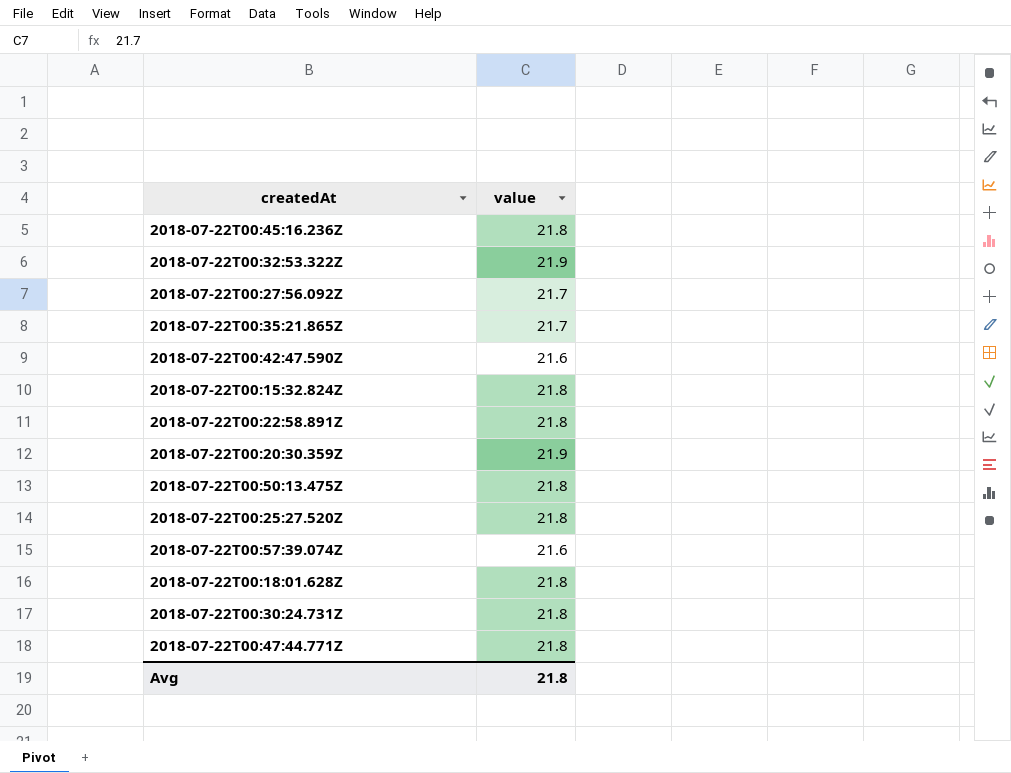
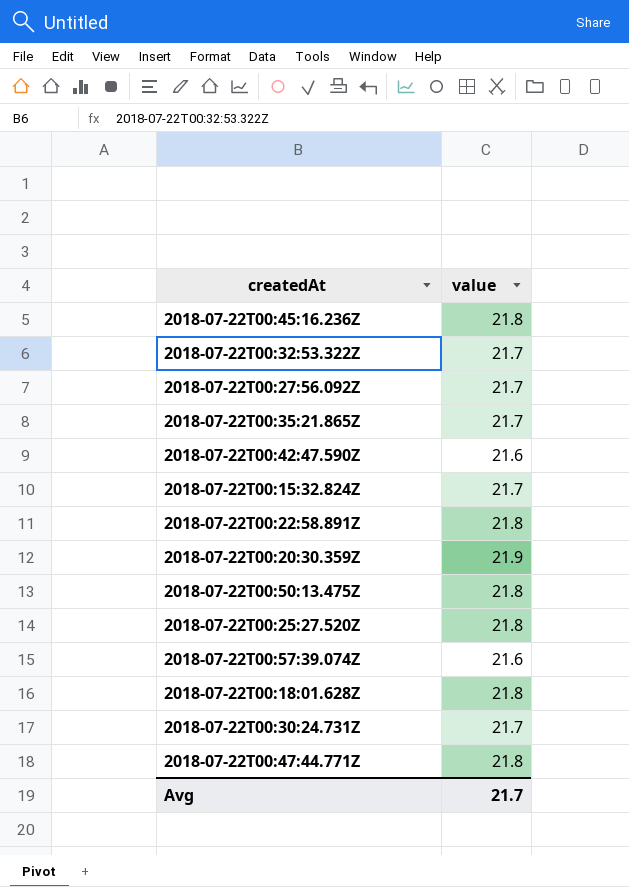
2018-07-22T00:32:53.322Z | value: 21.9 -> 21.7
2018-07-22T00:15:32.824Z | value: 21.8 -> 21.7
2018-07-22T00:30:24.731Z | value: 21.8 -> 21.7
Avg | value: 21.8 -> 21.7

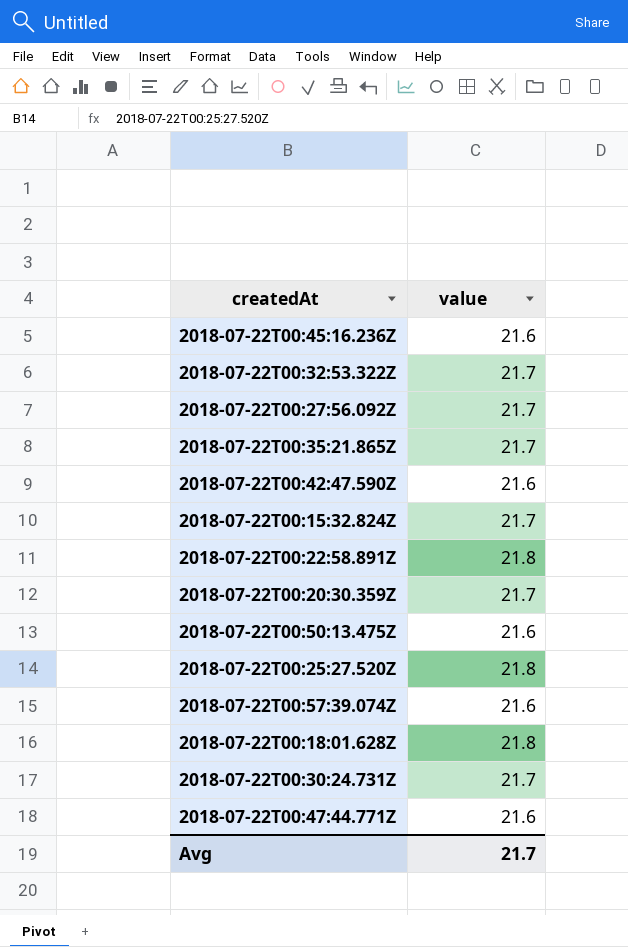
2018-07-22T00:45:16.236Z | value: 21.8 -> 21.6
2018-07-22T00:20:30.359Z | value: 21.9 -> 21.7
2018-07-22T00:50:13.475Z | value: 21.8 -> 21.6
2018-07-22T00:47:44.771Z | value: 21.8 -> 21.6

